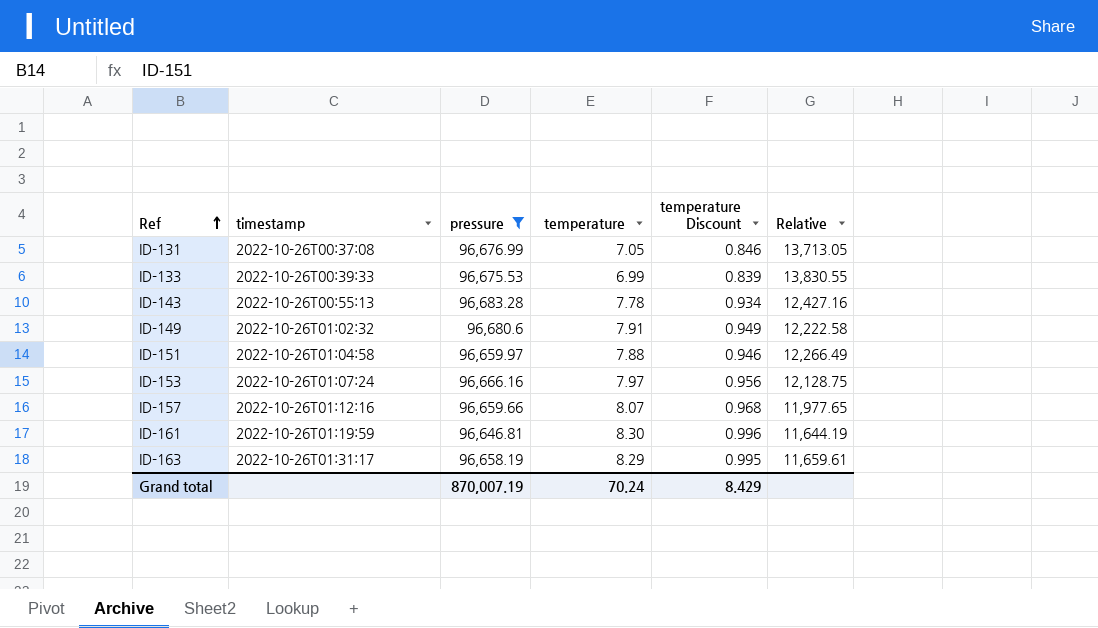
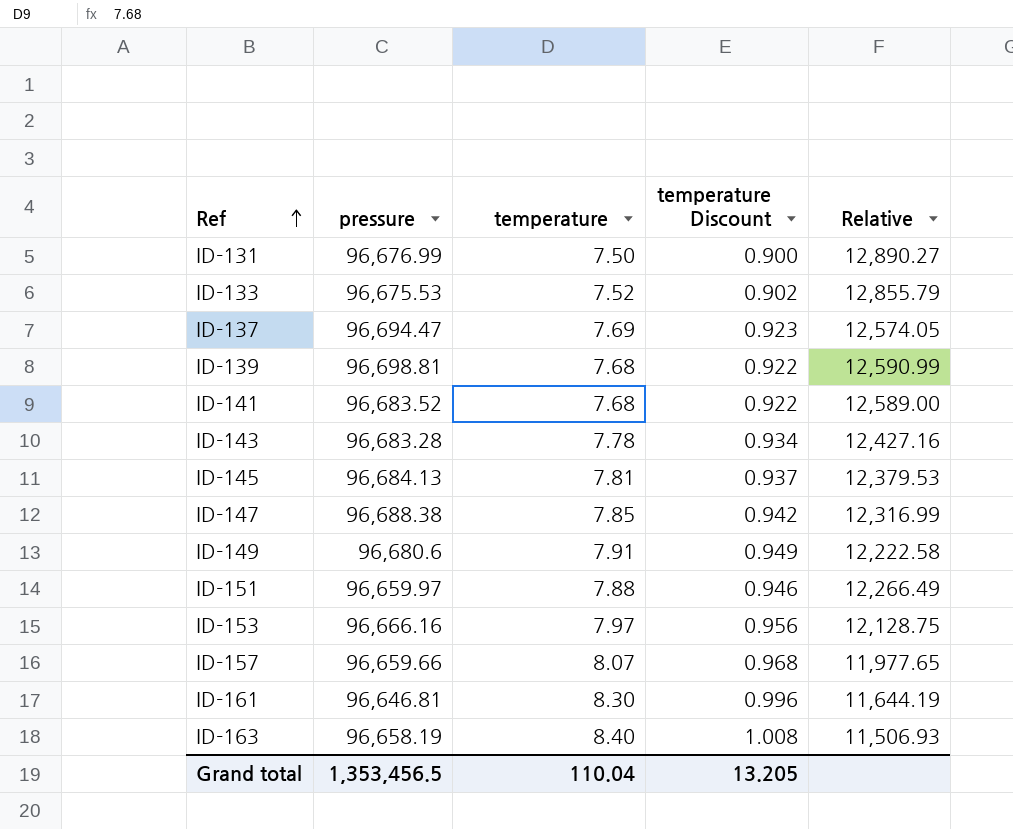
filter: pressure <= 96,683.28 -> none
column timestamp | position: 2 -> none
ID-131 | temperature: 7.05 -> 7.50
ID-131 | temperature Discount: 0.846 -> 0.900
ID-131 | Relative: 13,713.05 -> 12,890.27
ID-133 | temperature: 6.99 -> 7.52
ID-133 | temperature Discount: 0.839 -> 0.902
ID-133 | Relative: 13,830.55 -> 12,855.79
ID-163 | temperature: 8.29 -> 8.40
ID-163 | temperature Discount: 0.995 -> 1.008
ID-163 | Relative: 11,659.61 -> 11,506.93
Grand total | pressure: 870,007.19 -> 1,353,456.5
Grand total | temperature: 70.24 -> 110.04
Grand total | temperature Discount: 8.429 -> 13.205

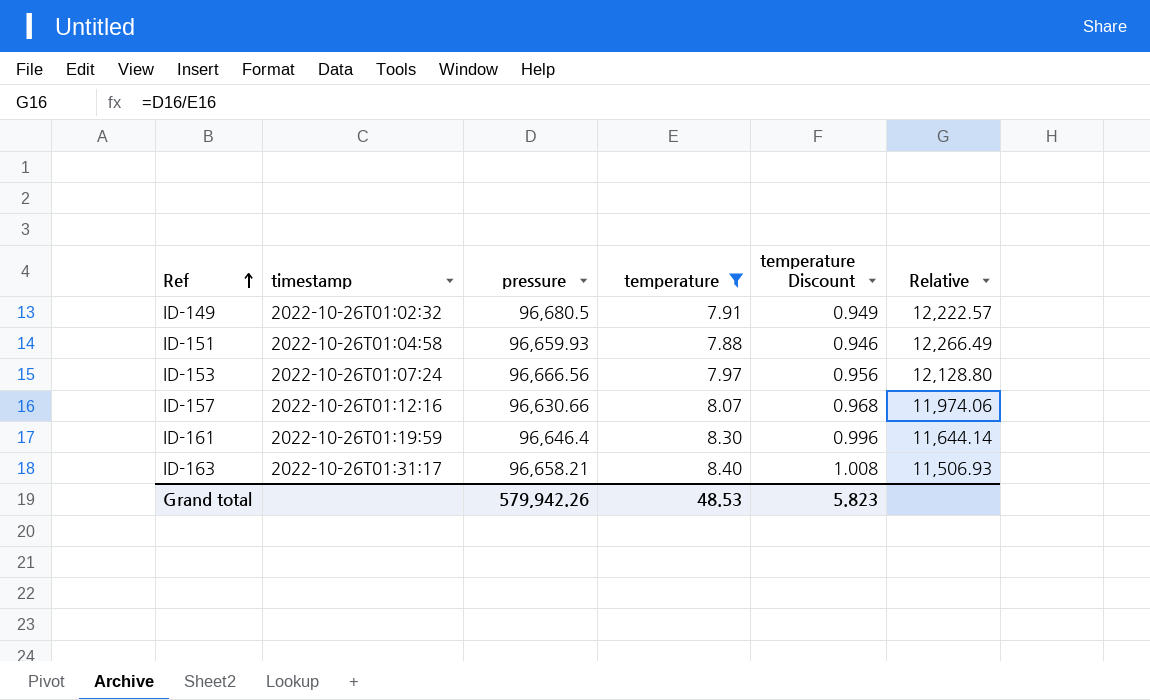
filter: none -> temperature >= 7.88
column timestamp | position: none -> 2
ID-149 | pressure: 96,680.6 -> 96,680.5
ID-149 | Relative: 12,222.58 -> 12,222.57
ID-151 | pressure: 96,659.97 -> 96,659.93
ID-153 | pressure: 96,666.16 -> 96,666.56
ID-153 | Relative: 12,128.75 -> 12,128.80
ID-157 | pressure: 96,659.66 -> 96,630.66
ID-157 | Relative: 11,977.65 -> 11,974.06
ID-161 | pressure: 96,646.81 -> 96,646.4
ID-161 | Relative: 11,644.19 -> 11,644.14
ID-163 | pressure: 96,658.19 -> 96,658.21
Grand total | pressure: 1,353,456.5 -> 579,942.26
Grand total | temperature: 110.04 -> 48.53
Grand total | temperature Discount: 13.205 -> 5.823

